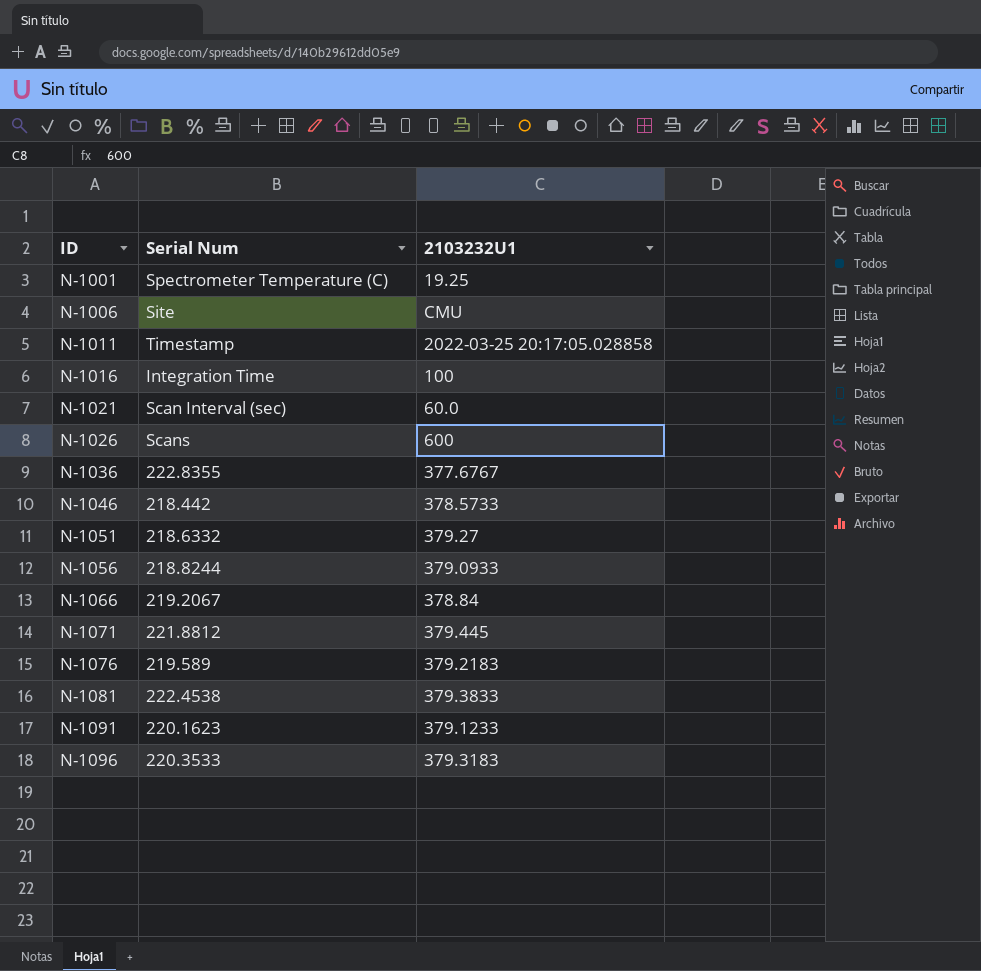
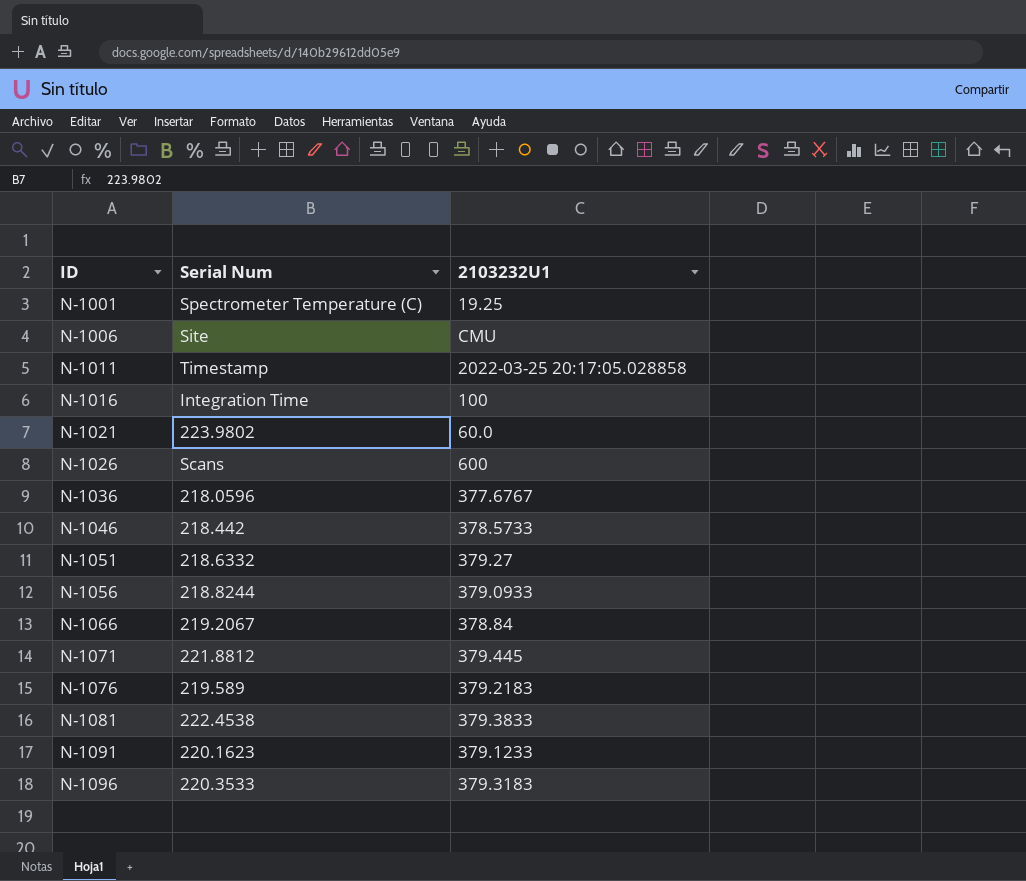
N-1021 | Serial Num: Scan Interval (sec) -> 223.9802
N-1036 | Serial Num: 222.8355 -> 218.0596

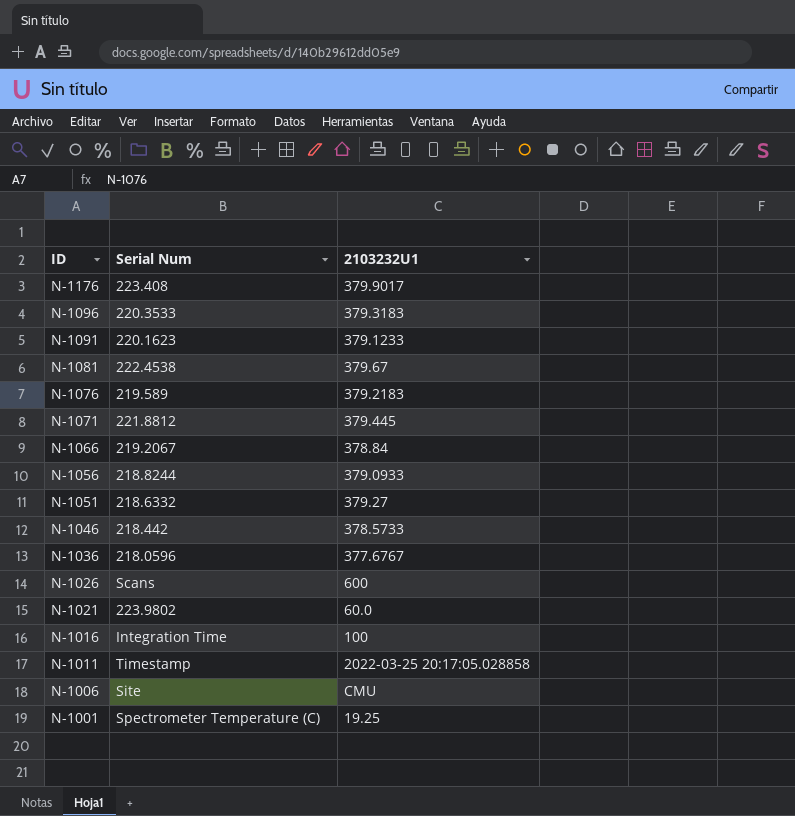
row order: ID ascending -> ID descending
row N-1176: none -> 223.408 | 379.9017
N-1081 | 2103232U1: 379.3833 -> 379.67

